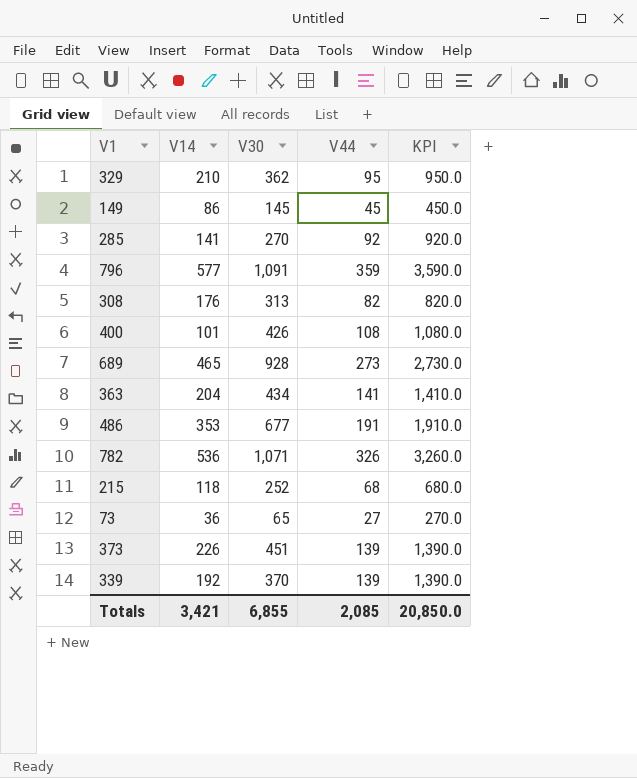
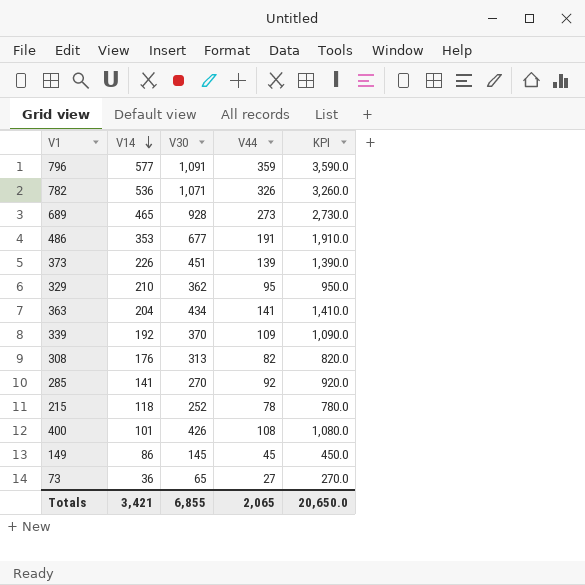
row order: none -> V14 descending
339 | V44: 139 -> 109
339 | KPI: 1,390.0 -> 1,090.0
215 | V44: 68 -> 78
215 | KPI: 680.0 -> 780.0
Totals | V44: 2,085 -> 2,065
Totals | KPI: 20,850.0 -> 20,650.0

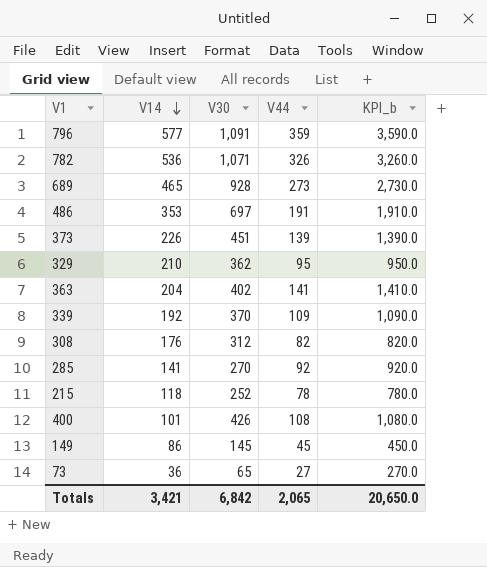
column name: KPI -> KPI_b
486 | V30: 677 -> 697
363 | V30: 434 -> 402
308 | V30: 313 -> 312
Totals | V30: 6,855 -> 6,842

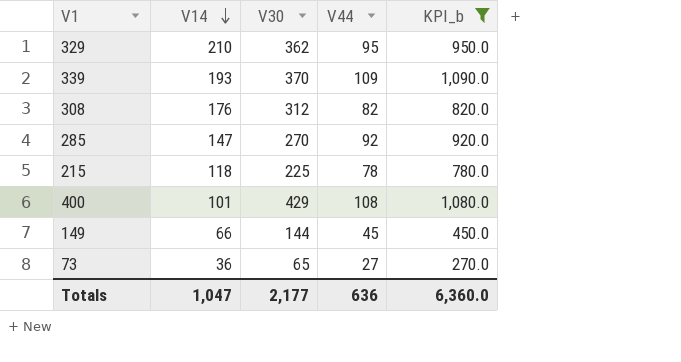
filter: none -> KPI_b <= 1,090.0
339 | V14: 192 -> 193
285 | V14: 141 -> 147
215 | V30: 252 -> 225
400 | V30: 426 -> 429
149 | V14: 86 -> 66
149 | V30: 145 -> 144
Totals | V14: 3,421 -> 1,047
Totals | V30: 6,842 -> 2,177
Totals | V44: 2,065 -> 636
Totals | KPI_b: 20,650.0 -> 6,360.0

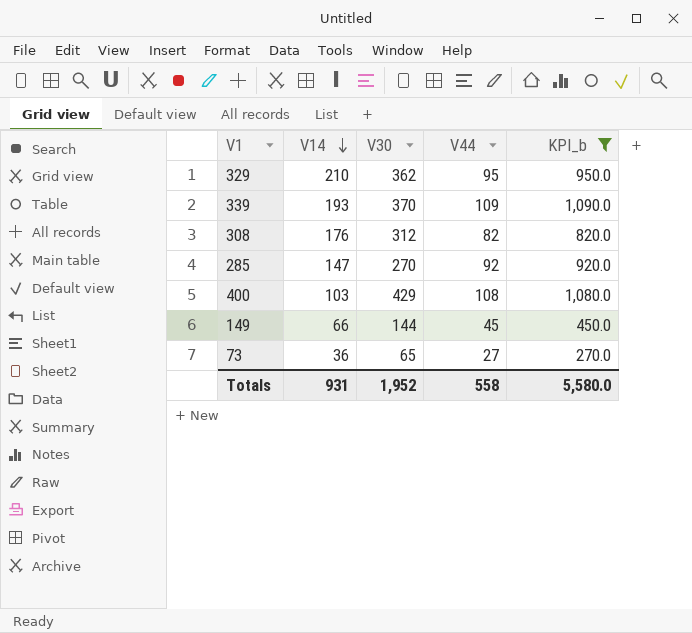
row 215: 118 | 225 | 78 | 780.0 -> none
400 | V14: 101 -> 103
Totals | V14: 1,047 -> 931
Totals | V30: 2,177 -> 1,952
Totals | V44: 636 -> 558
Totals | KPI_b: 6,360.0 -> 5,580.0

